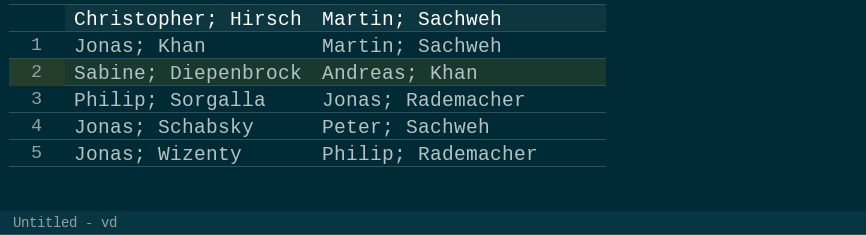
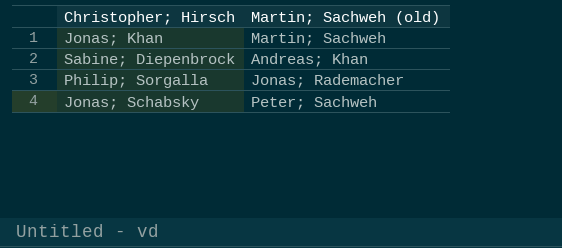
column name: Martin; Sachweh -> Martin; Sachweh (old)
row Jonas; Wizenty: Philip; Rademacher -> none

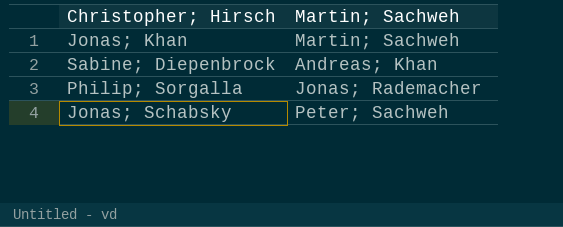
column name: Martin; Sachweh (old) -> Martin; Sachweh

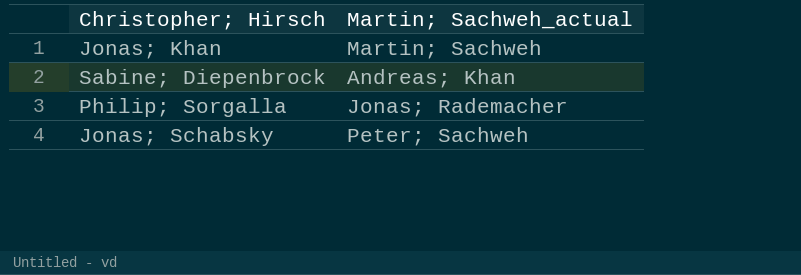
column name: Martin; Sachweh -> Martin; Sachweh_actual

